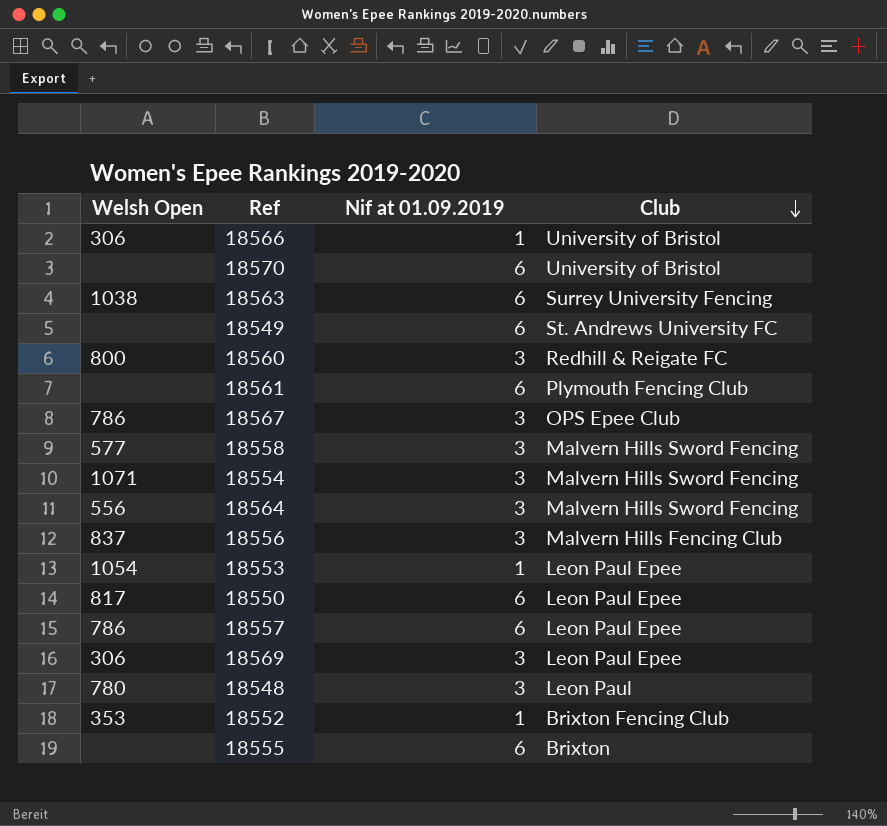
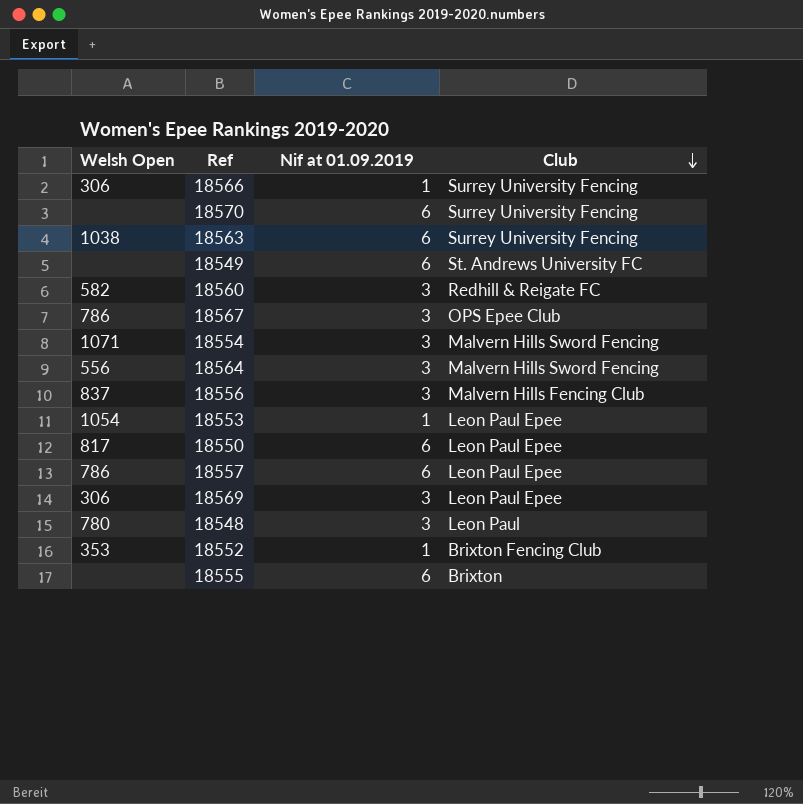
row 18561: none | 6 | Plymouth Fencing Club -> none
row 18558: 577 | 3 | Malvern Hills Sword Fencing -> none
18566 | Club: University of Bristol -> Surrey University Fencing
18570 | Club: University of Bristol -> Surrey University Fencing
18560 | Welsh Open: 800 -> 582

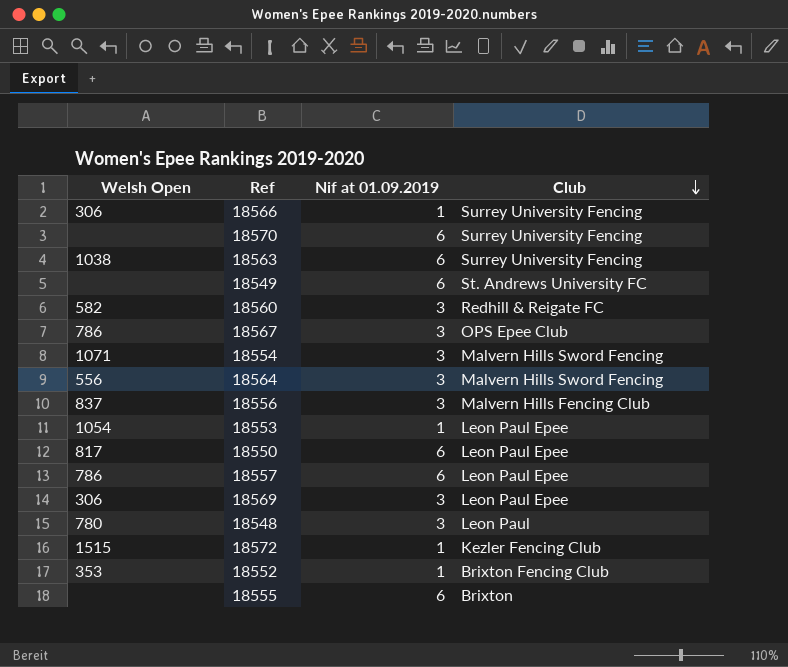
row 18572: none -> 1515 | 1 | Kezler Fencing Club

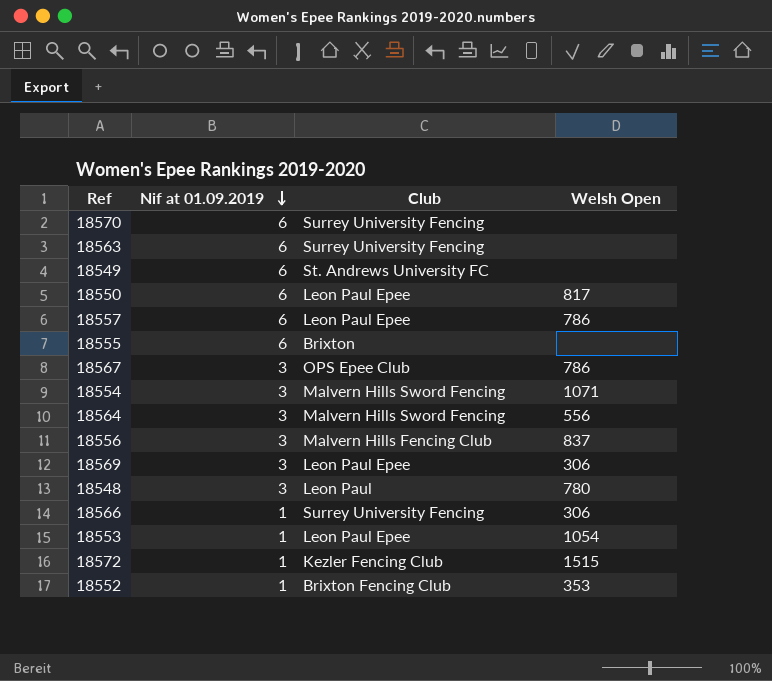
row order: Club descending -> Nif at 01.09.2019 descending
column Welsh Open | position: 1 -> 4
row 18560: 582 | 3 | Redhill & Reigate FC -> none
18563 | Welsh Open: 1038 -> none

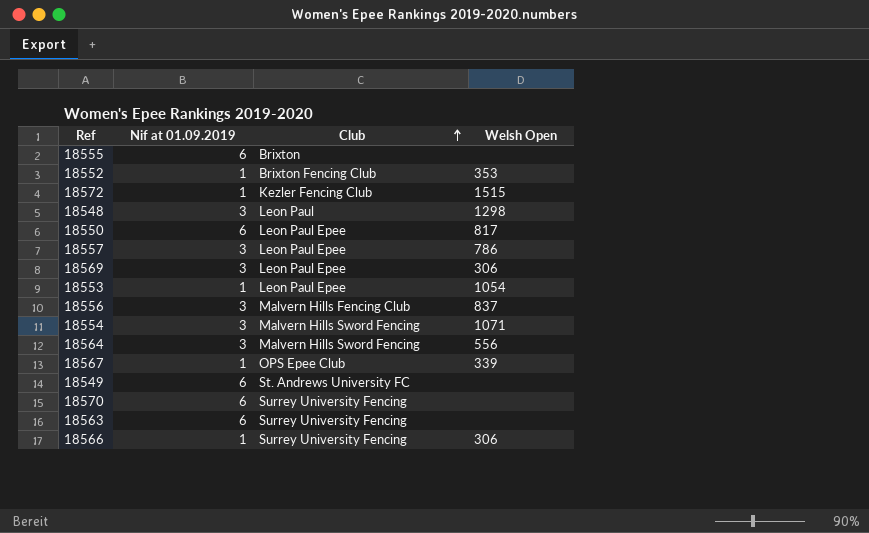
row order: Nif at 01.09.2019 descending -> Club ascending
18548 | Welsh Open: 780 -> 1298
18557 | Nif at 01.09.2019: 6 -> 3
18567 | Nif at 01.09.2019: 3 -> 1
18567 | Welsh Open: 786 -> 339

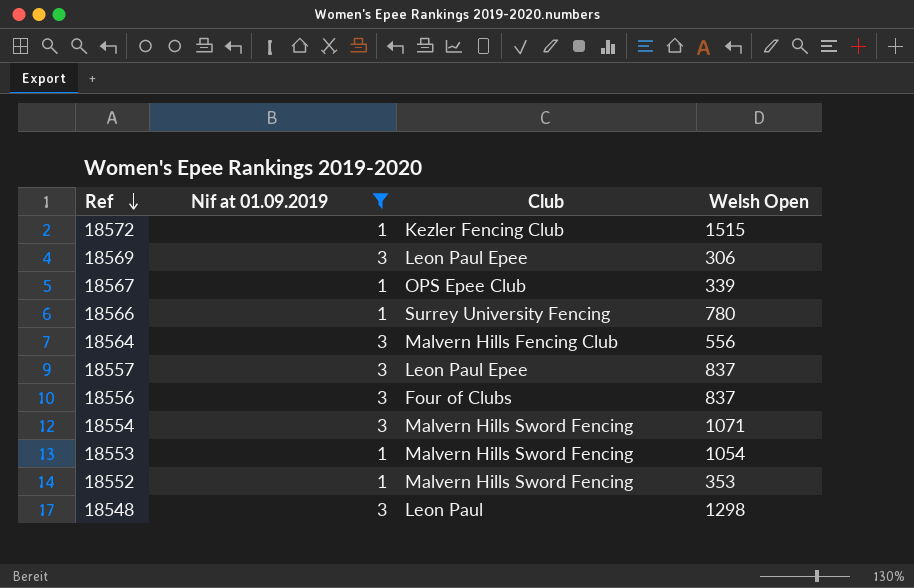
filter: none -> Nif at 01.09.2019 != 6
row order: Club ascending -> Ref descending
18566 | Welsh Open: 306 -> 780
18564 | Club: Malvern Hills Sword Fencing -> Malvern Hills Fencing Club
18557 | Welsh Open: 786 -> 837
18556 | Club: Malvern Hills Fencing Club -> Four of Clubs
18553 | Club: Leon Paul Epee -> Malvern Hills Sword Fencing
18552 | Club: Brixton Fencing Club -> Malvern Hills Sword Fencing

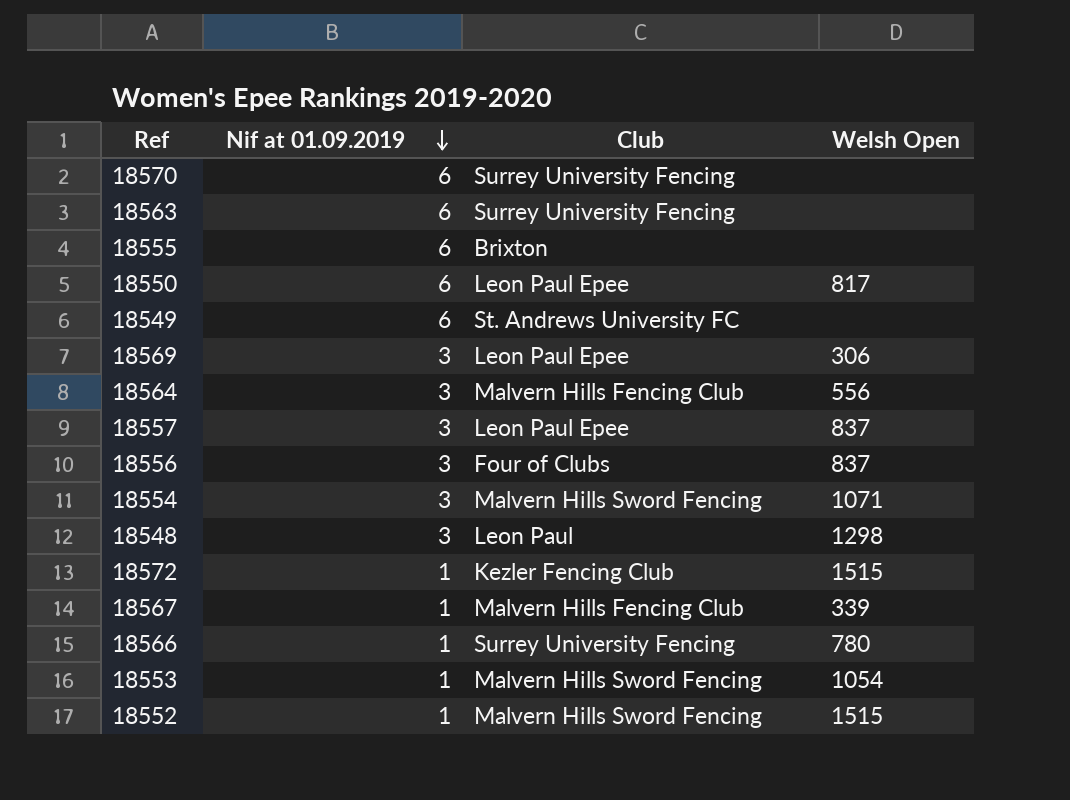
filter: Nif at 01.09.2019 != 6 -> none
row order: Ref descending -> Nif at 01.09.2019 descending
18567 | Club: OPS Epee Club -> Malvern Hills Fencing Club
18552 | Welsh Open: 353 -> 1515

